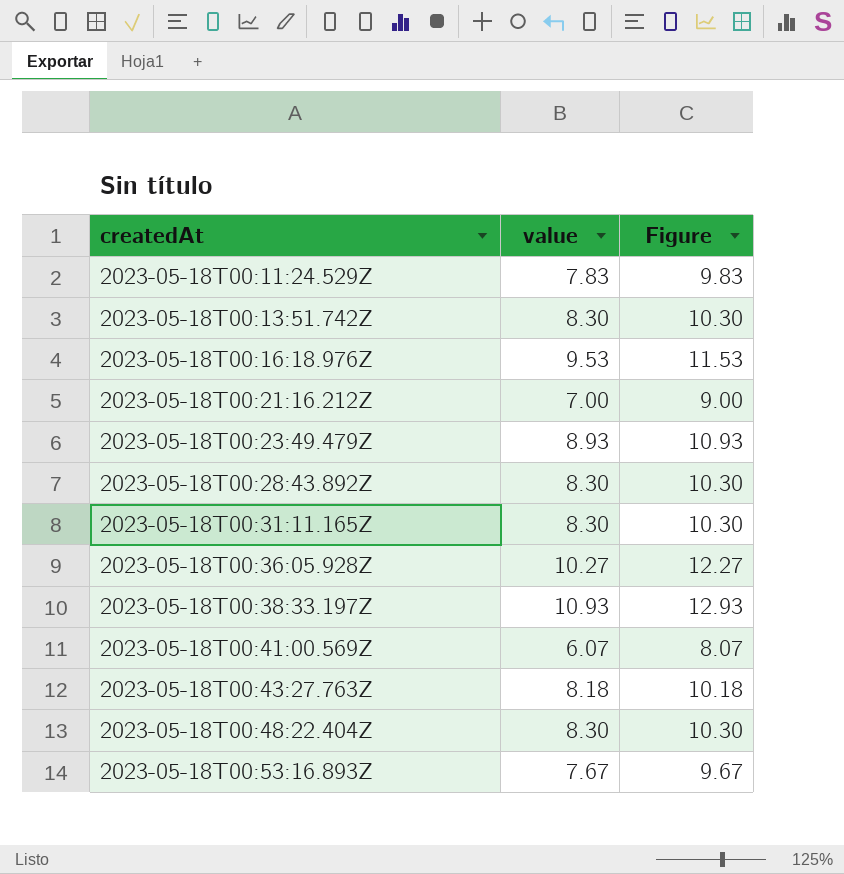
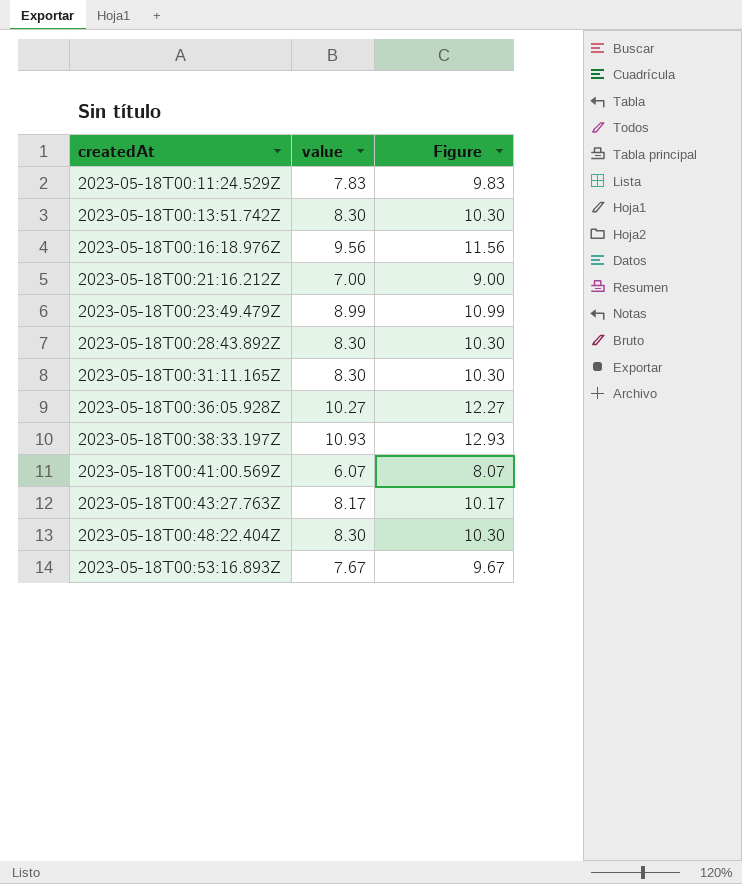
2023-05-18T00:16:18.976Z | value: 9.53 -> 9.56
2023-05-18T00:16:18.976Z | Figure: 11.53 -> 11.56
2023-05-18T00:23:49.479Z | value: 8.93 -> 8.99
2023-05-18T00:23:49.479Z | Figure: 10.93 -> 10.99
2023-05-18T00:43:27.763Z | value: 8.18 -> 8.17
2023-05-18T00:43:27.763Z | Figure: 10.18 -> 10.17

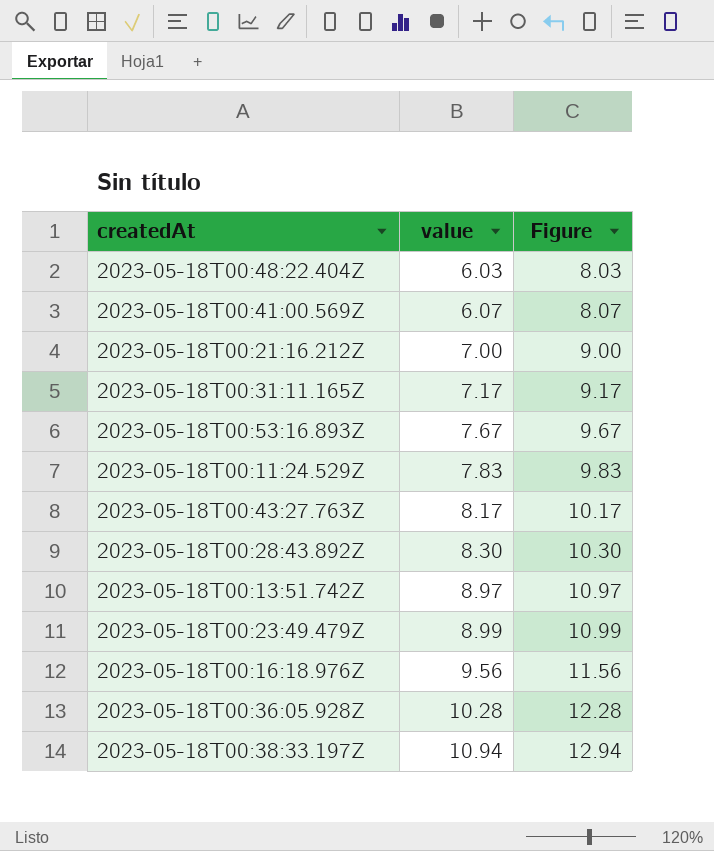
row order: createdAt ascending -> value ascending
2023-05-18T00:48:22.404Z | value: 8.30 -> 6.03
2023-05-18T00:48:22.404Z | Figure: 10.30 -> 8.03
2023-05-18T00:31:11.165Z | value: 8.30 -> 7.17
2023-05-18T00:31:11.165Z | Figure: 10.30 -> 9.17
2023-05-18T00:13:51.742Z | value: 8.30 -> 8.97
2023-05-18T00:13:51.742Z | Figure: 10.30 -> 10.97
2023-05-18T00:36:05.928Z | value: 10.27 -> 10.28
2023-05-18T00:36:05.928Z | Figure: 12.27 -> 12.28
2023-05-18T00:38:33.197Z | value: 10.93 -> 10.94
2023-05-18T00:38:33.197Z | Figure: 12.93 -> 12.94

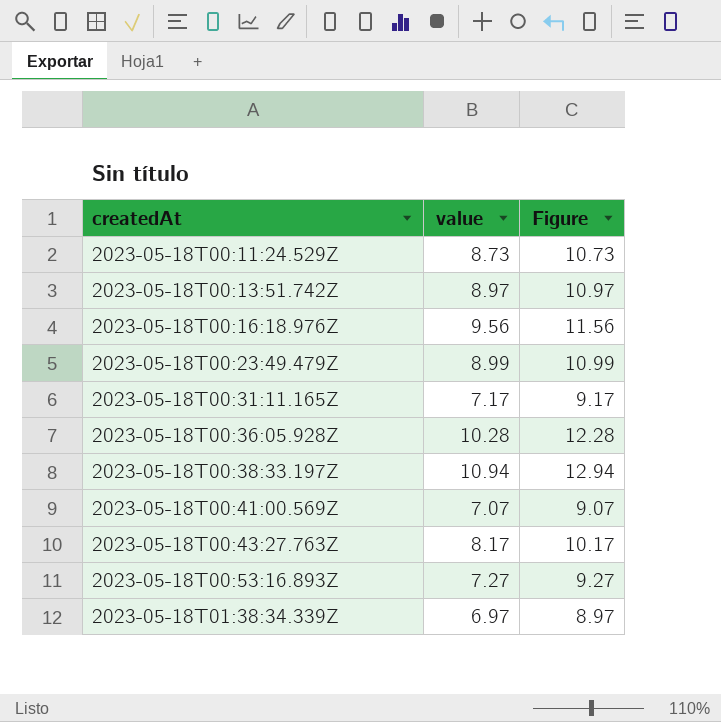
row order: value ascending -> createdAt ascending
row 2023-05-18T00:48:22.404Z: 6.03 | 8.03 -> none
row 2023-05-18T00:21:16.212Z: 7.00 | 9.00 -> none
row 2023-05-18T00:28:43.892Z: 8.30 | 10.30 -> none
2023-05-18T00:11:24.529Z | value: 7.83 -> 8.73
2023-05-18T00:11:24.529Z | Figure: 9.83 -> 10.73
2023-05-18T00:41:00.569Z | value: 6.07 -> 7.07
2023-05-18T00:41:00.569Z | Figure: 8.07 -> 9.07
2023-05-18T00:53:16.893Z | value: 7.67 -> 7.27
2023-05-18T00:53:16.893Z | Figure: 9.67 -> 9.27
row 2023-05-18T01:38:34.339Z: none -> 6.97 | 8.97

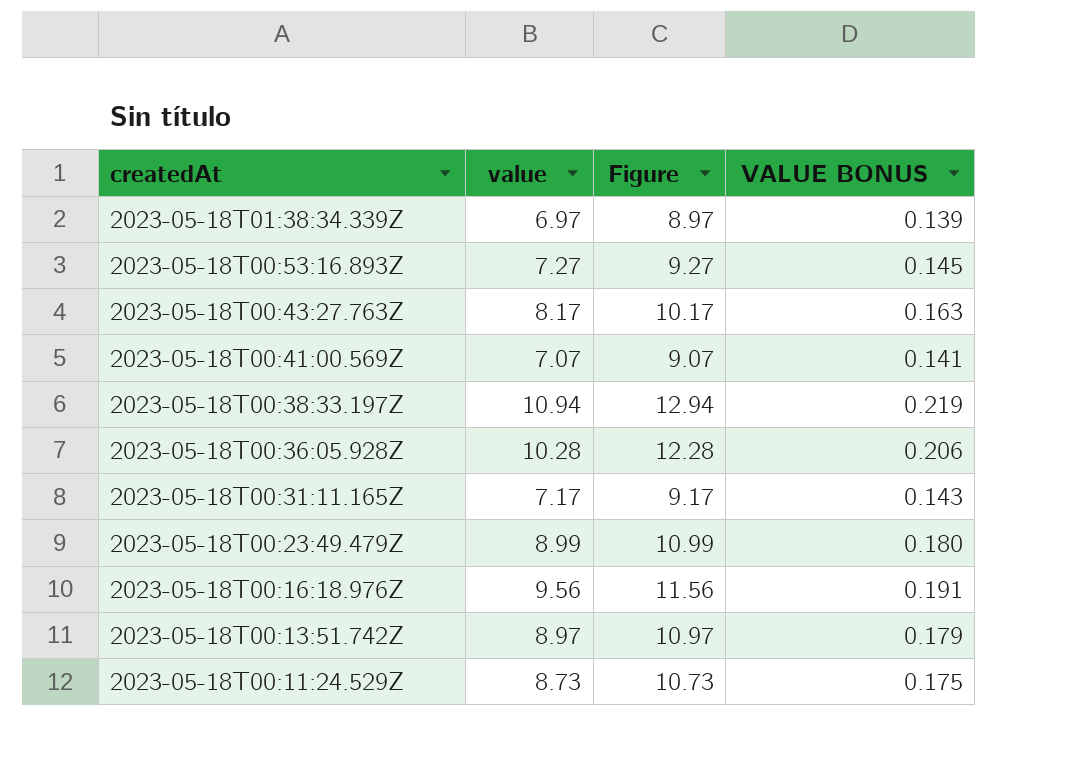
row order: createdAt ascending -> createdAt descending
column VALUE BONUS | formula: none -> [value] * 0.02

